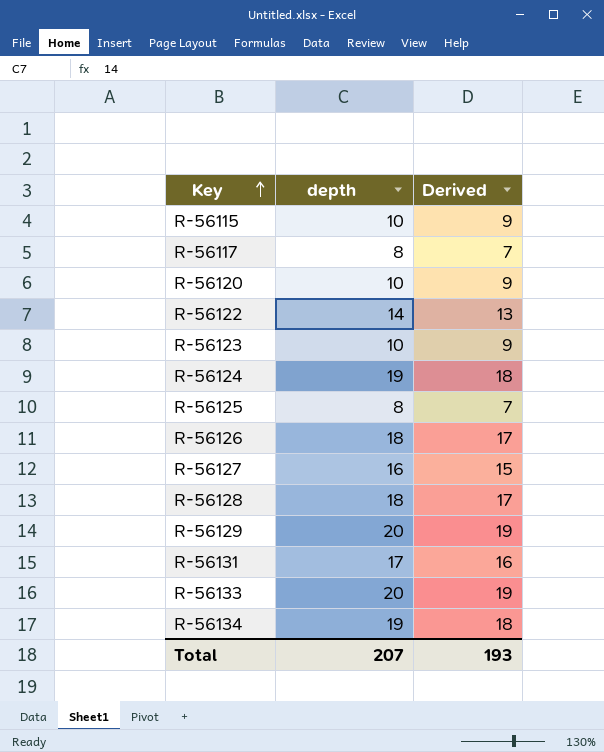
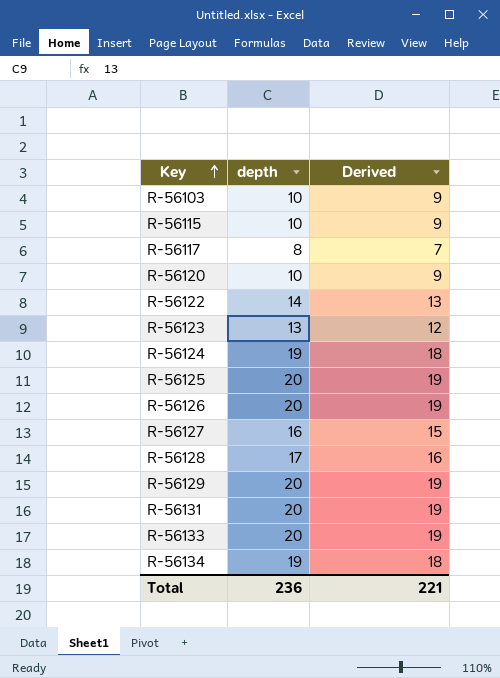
row R-56103: none -> 10 | 9
R-56123 | depth: 10 -> 13
R-56123 | Derived: 9 -> 12
R-56125 | depth: 8 -> 20
R-56125 | Derived: 7 -> 19
R-56126 | depth: 18 -> 20
R-56126 | Derived: 17 -> 19
R-56128 | depth: 18 -> 17
R-56128 | Derived: 17 -> 16
R-56131 | depth: 17 -> 20
R-56131 | Derived: 16 -> 19
Total | depth: 207 -> 236
Total | Derived: 193 -> 221

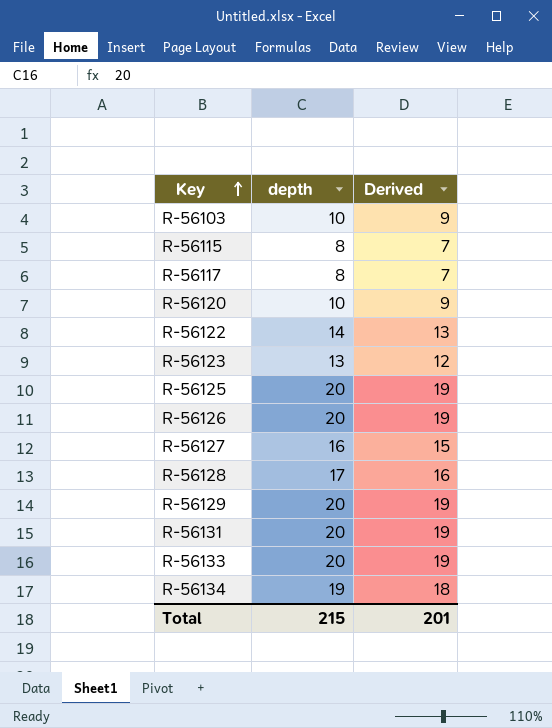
row R-56124: 19 | 18 -> none
R-56115 | depth: 10 -> 8
R-56115 | Derived: 9 -> 7
Total | depth: 236 -> 215
Total | Derived: 221 -> 201

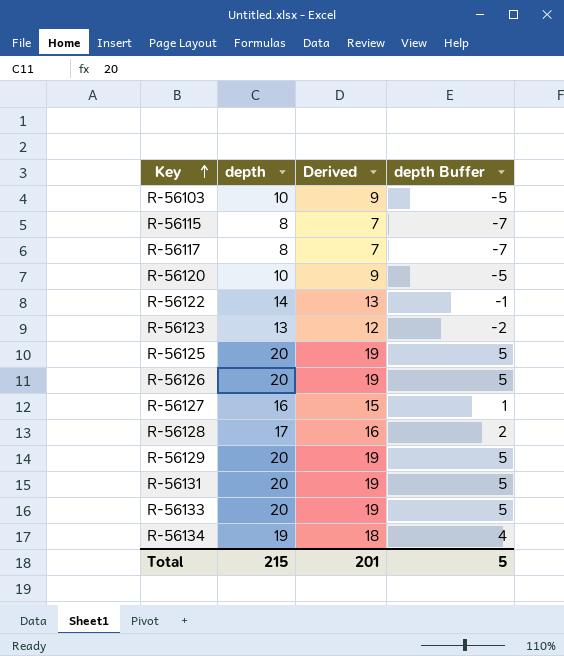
column depth Buffer | formula: none -> [depth] - 15

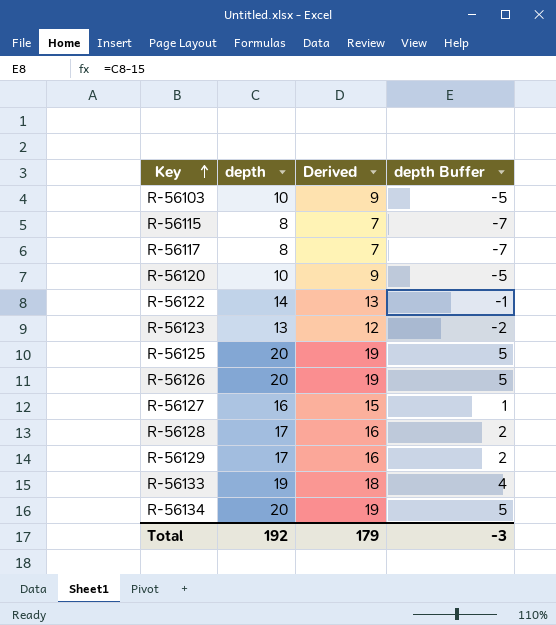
row R-56131: 20 | 19 | 5 -> none
R-56129 | depth: 20 -> 17
R-56129 | Derived: 19 -> 16
R-56129 | depth Buffer: 5 -> 2
R-56133 | depth: 20 -> 19
R-56133 | Derived: 19 -> 18
R-56133 | depth Buffer: 5 -> 4
R-56134 | depth: 19 -> 20
R-56134 | Derived: 18 -> 19
R-56134 | depth Buffer: 4 -> 5
Total | depth: 215 -> 192
Total | Derived: 201 -> 179
Total | depth Buffer: 5 -> -3

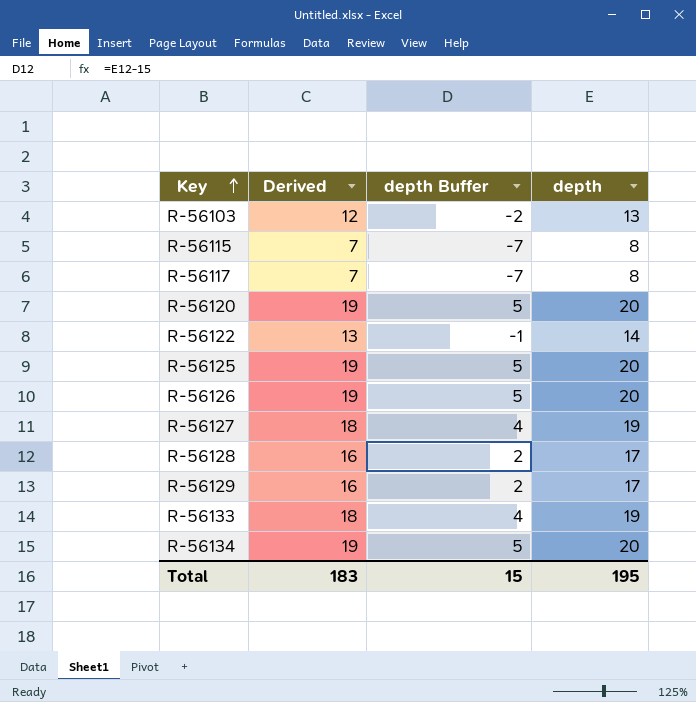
column depth | position: 2 -> 4
row R-56123: 13 | 12 | -2 -> none
R-56103 | Derived: 9 -> 12
R-56103 | depth Buffer: -5 -> -2
R-56103 | depth: 10 -> 13
R-56120 | Derived: 9 -> 19
R-56120 | depth Buffer: -5 -> 5
R-56120 | depth: 10 -> 20
R-56127 | Derived: 15 -> 18
R-56127 | depth Buffer: 1 -> 4
R-56127 | depth: 16 -> 19
Total | Derived: 179 -> 183
Total | depth Buffer: -3 -> 15
Total | depth: 192 -> 195

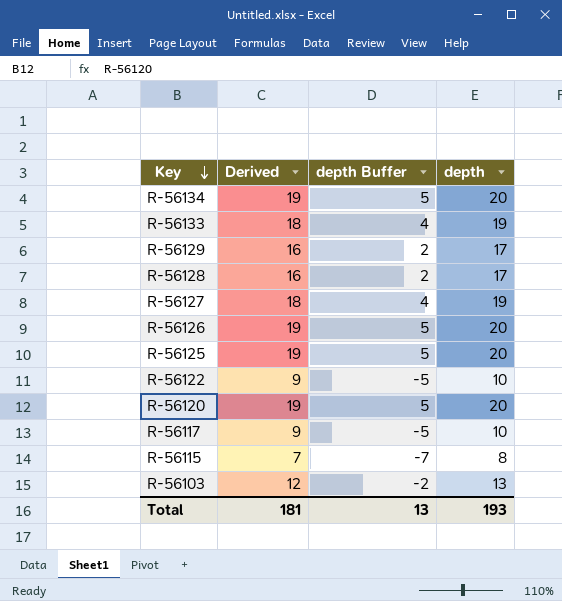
row order: Key ascending -> Key descending
R-56122 | Derived: 13 -> 9
R-56122 | depth Buffer: -1 -> -5
R-56122 | depth: 14 -> 10
R-56117 | Derived: 7 -> 9
R-56117 | depth Buffer: -7 -> -5
R-56117 | depth: 8 -> 10
Total | Derived: 183 -> 181
Total | depth Buffer: 15 -> 13
Total | depth: 195 -> 193

